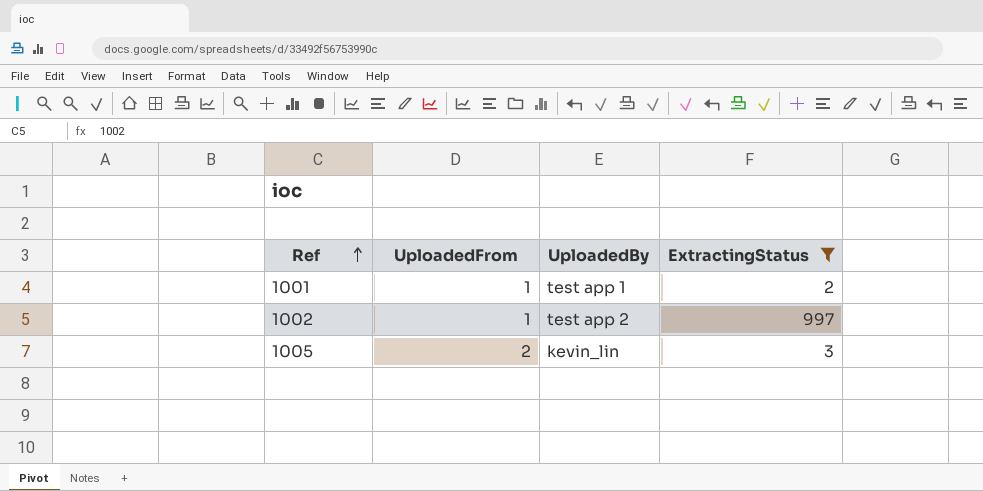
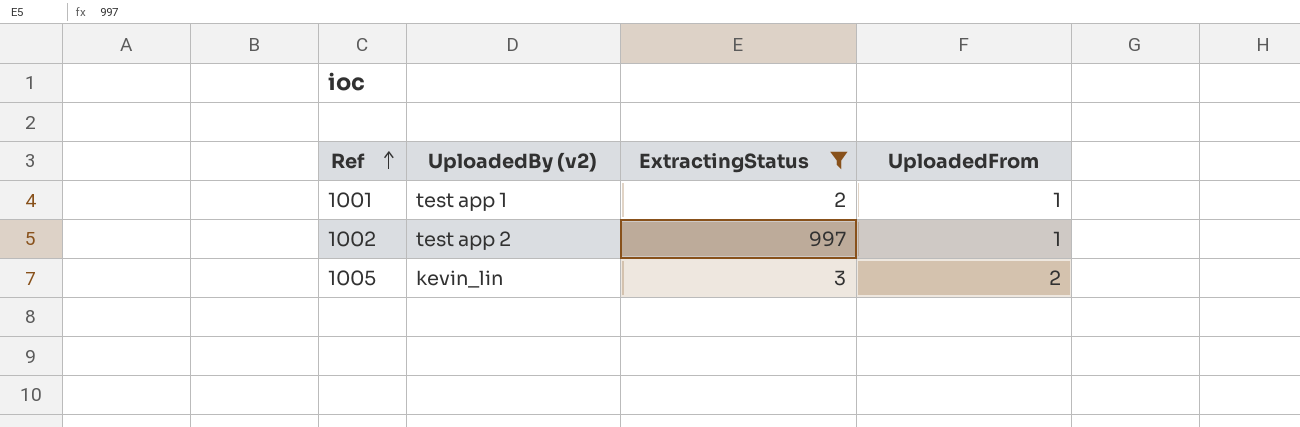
column name: UploadedBy -> UploadedBy (v2)
column UploadedFrom | position: 2 -> 4

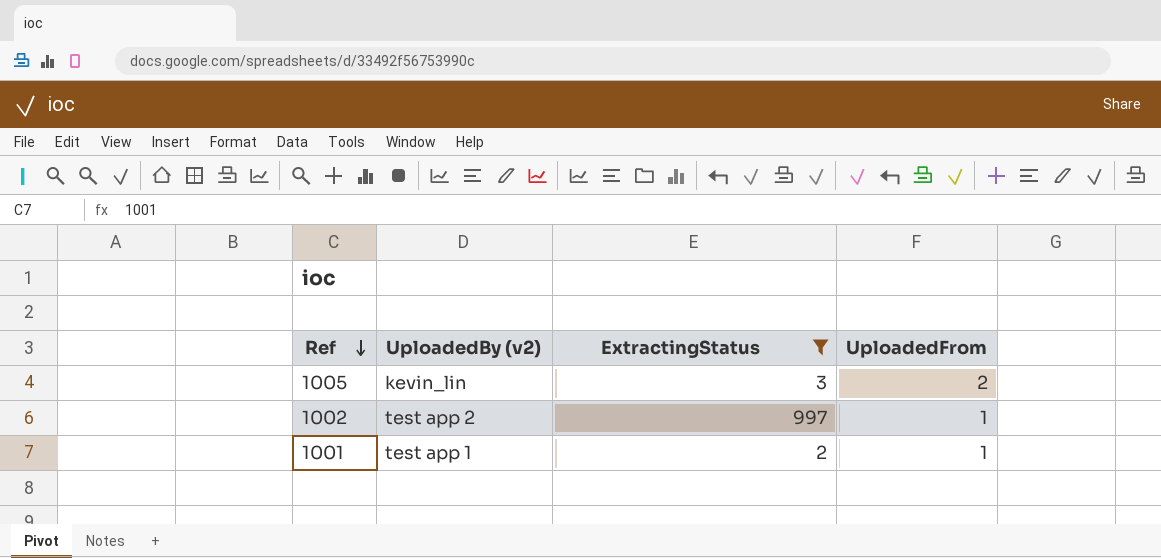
row order: Ref ascending -> Ref descending

